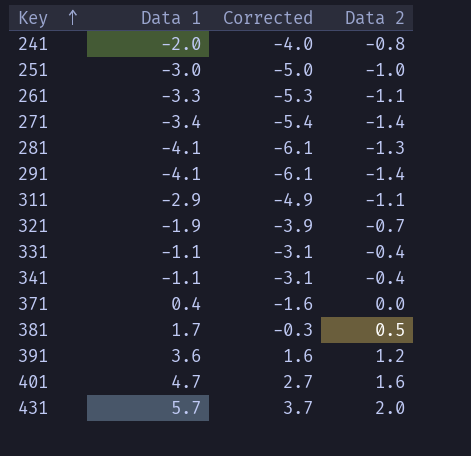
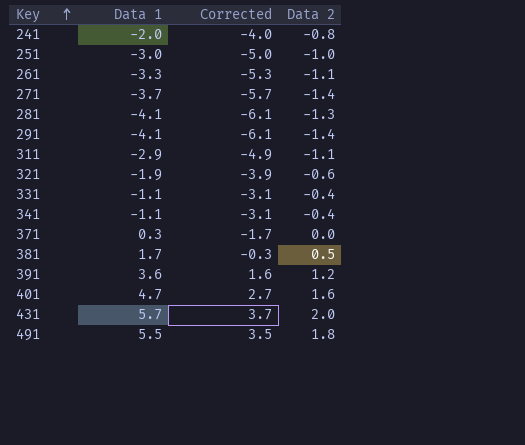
271 | Data 1: -3.4 -> -3.7
271 | Corrected: -5.4 -> -5.7
321 | Data 2: -0.7 -> -0.6
371 | Data 1: 0.4 -> 0.3
371 | Corrected: -1.6 -> -1.7
row 491: none -> 5.5 | 3.5 | 1.8

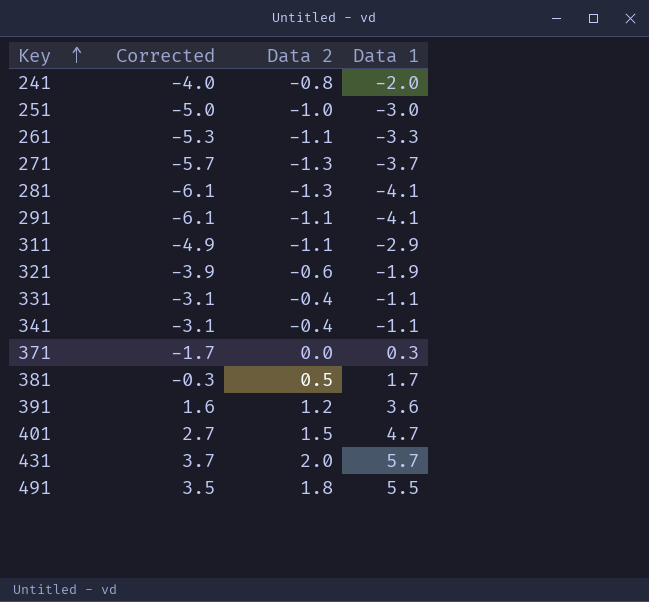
column Data 1 | position: 2 -> 4
271 | Data 2: -1.4 -> -1.3
291 | Data 2: -1.4 -> -1.1
401 | Data 2: 1.6 -> 1.5

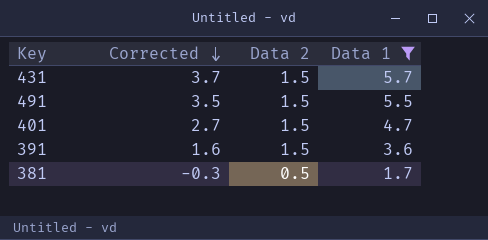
filter: none -> Data 1 >= 1.7
row order: Key ascending -> Corrected descending
431 | Data 2: 2.0 -> 1.5
491 | Data 2: 1.8 -> 1.5
391 | Data 2: 1.2 -> 1.5

